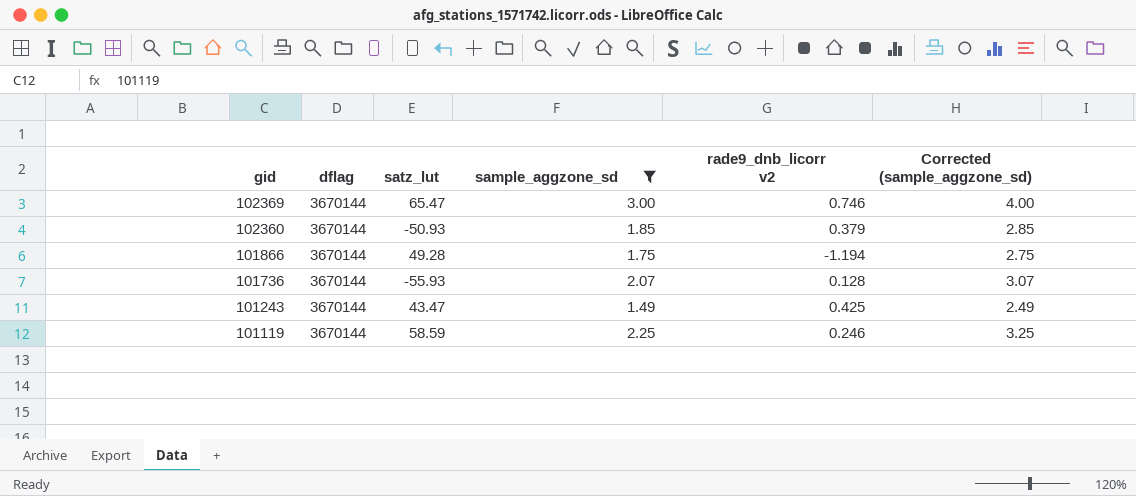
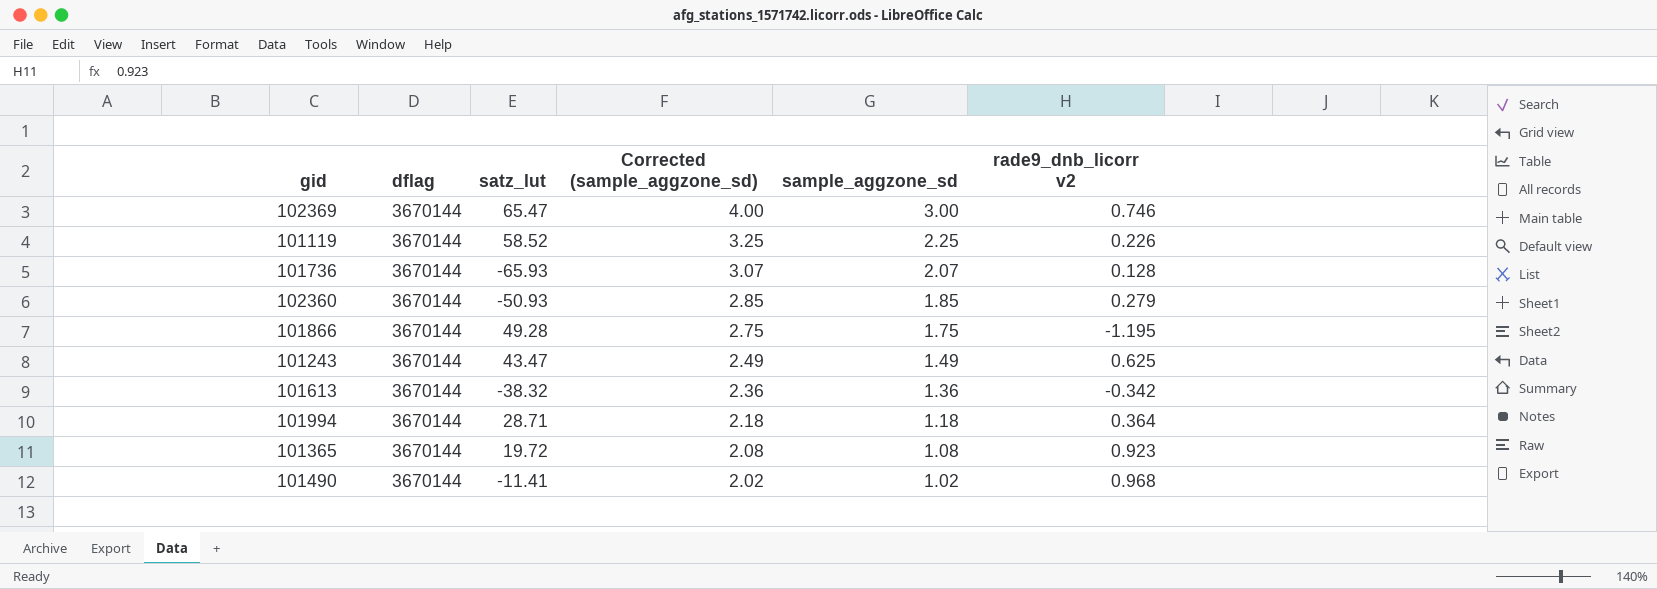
filter: sample_aggzone_sd >= 1.49 -> none
row order: gid descending -> Corrected (sample_aggzone_sd) descending
column Corrected (sample_aggzone_sd) | position: 6 -> 4
101119 | satz_lut: 58.59 -> 58.52
101119 | rade9_dnb_licorr v2: 0.246 -> 0.226
101736 | satz_lut: -55.93 -> -65.93
102360 | rade9_dnb_licorr v2: 0.379 -> 0.279
101866 | rade9_dnb_licorr v2: -1.194 -> -1.195
101243 | rade9_dnb_licorr v2: 0.425 -> 0.625

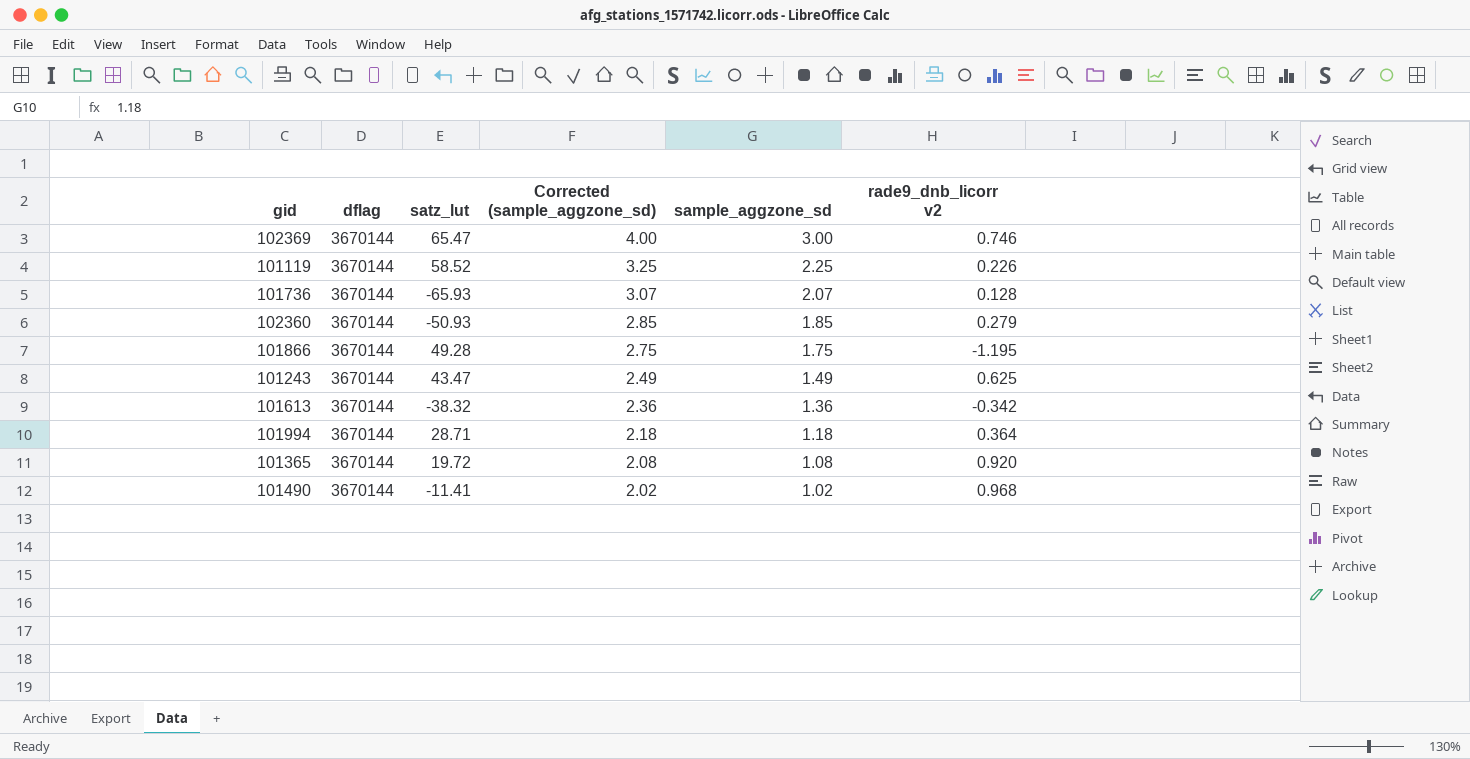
101365 | rade9_dnb_licorr v2: 0.923 -> 0.920

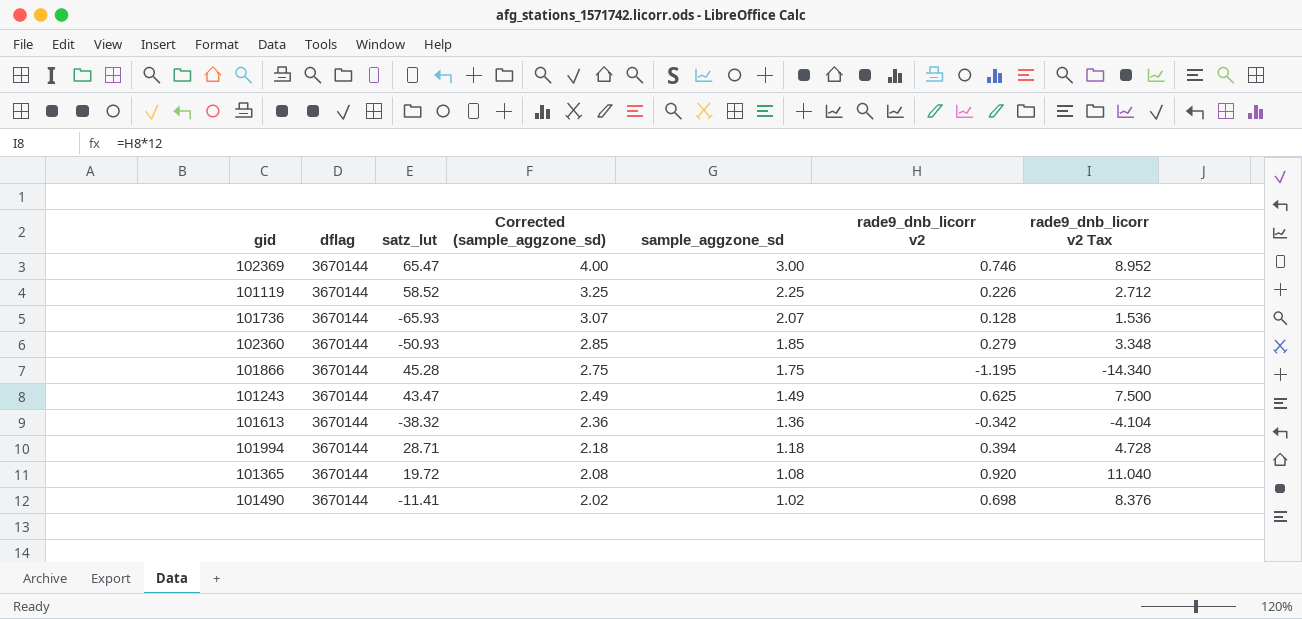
column rade9_dnb_licorr v2 Tax | formula: none -> [rade9_dnb_licorr v2] * 12
101866 | satz_lut: 49.28 -> 45.28
101994 | rade9_dnb_licorr v2: 0.364 -> 0.394
101490 | rade9_dnb_licorr v2: 0.968 -> 0.698

